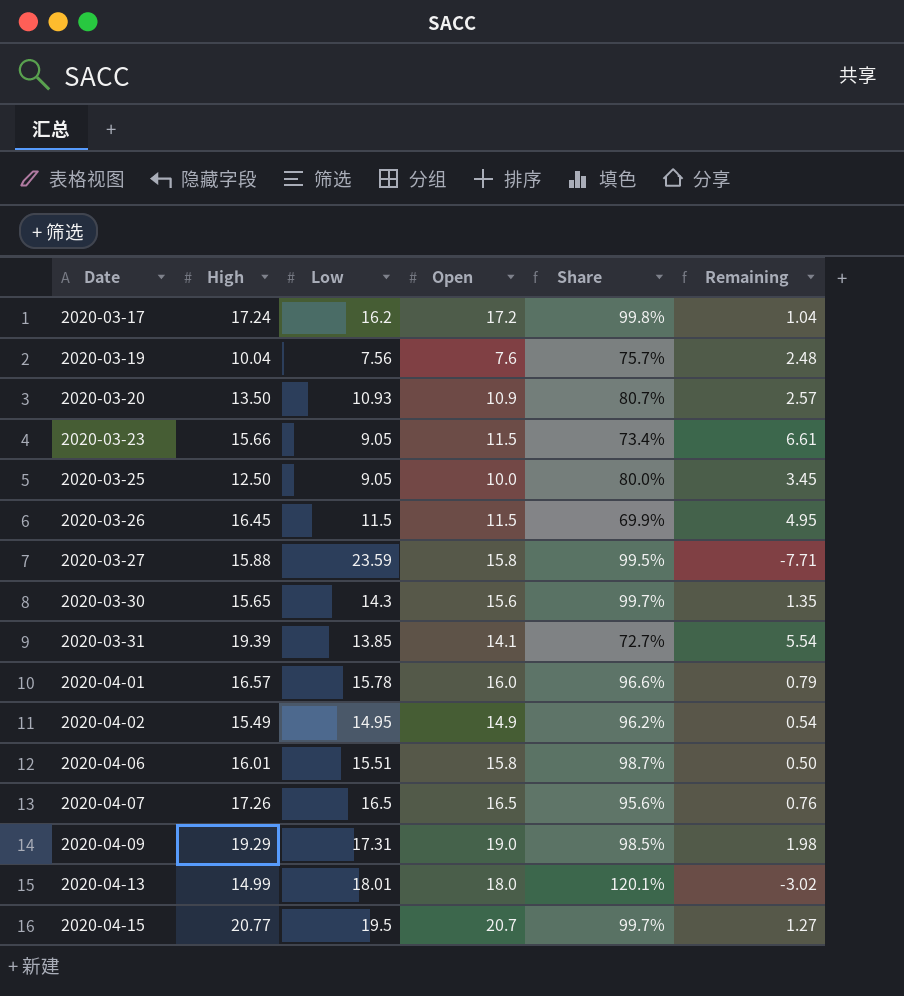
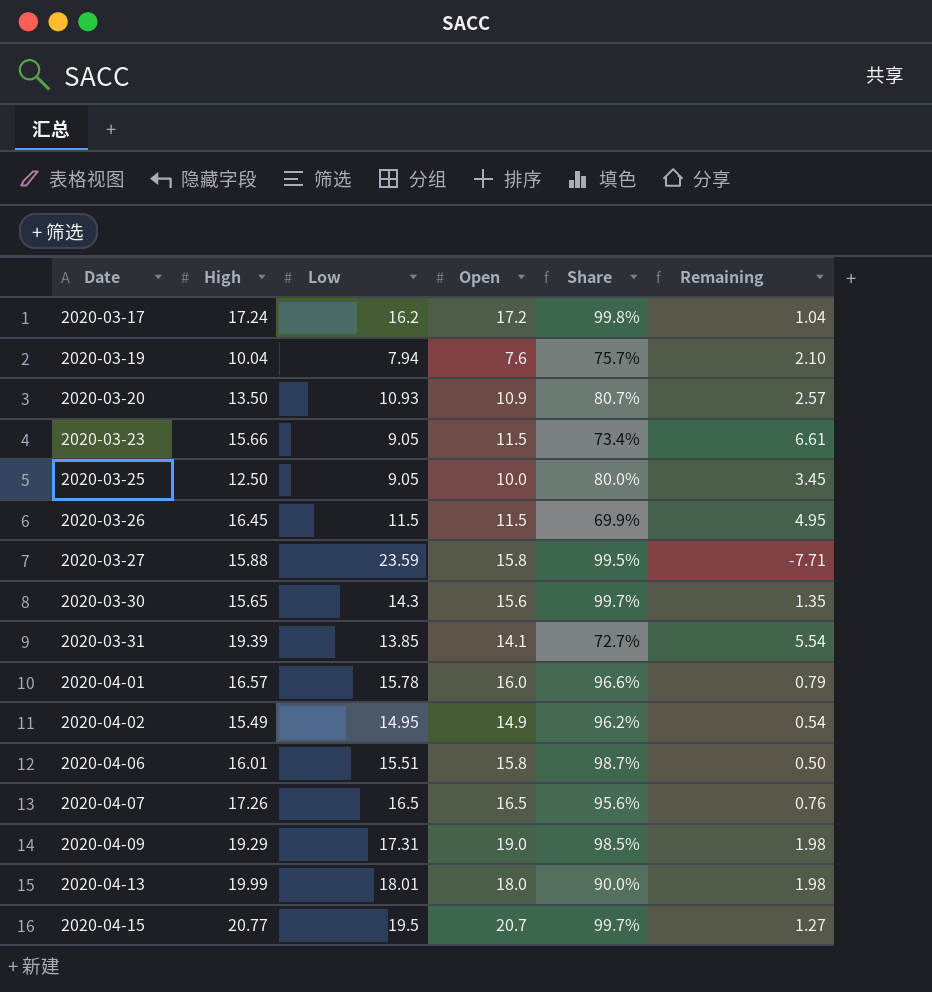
2020-03-19 | Low: 7.56 -> 7.94
2020-03-19 | Remaining: 2.48 -> 2.10
2020-04-13 | High: 14.99 -> 19.99
2020-04-13 | Share: 120.1% -> 90.0%
2020-04-13 | Remaining: -3.02 -> 1.98

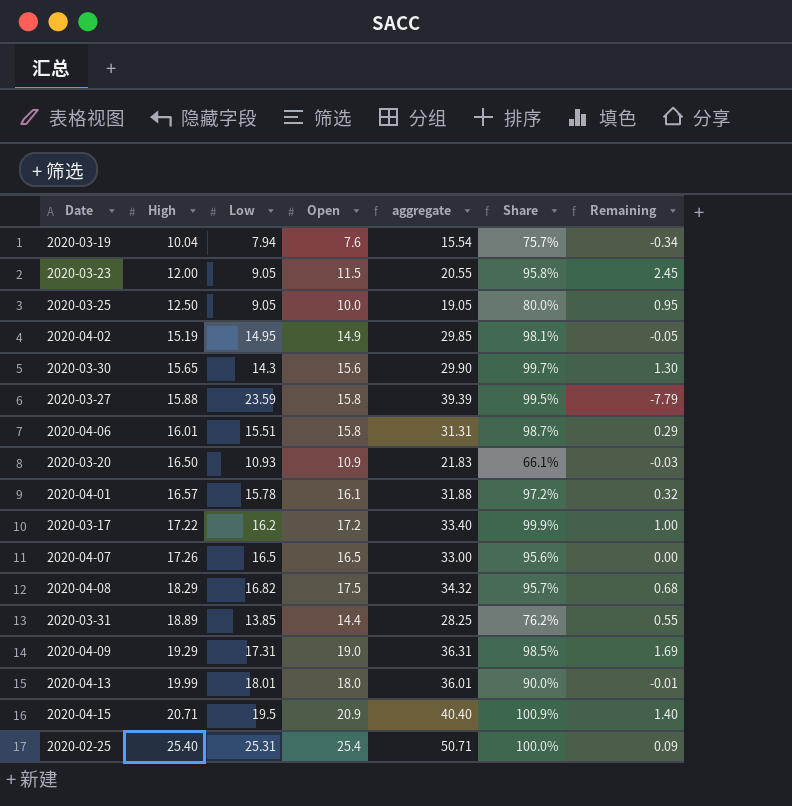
row order: Date ascending -> High ascending
column aggregate | formula: none -> [Low] + [Open]
column Remaining | formula: [High] - [Low] -> [Open] - [Low]
row 2020-03-26: 16.45 | 11.5 | 11.5 | 69.9% | 4.95 -> none
2020-03-23 | High: 15.66 -> 12.00
2020-03-23 | Share: 73.4% -> 95.8%
2020-04-02 | High: 15.49 -> 15.19
2020-04-02 | Share: 96.2% -> 98.1%
2020-03-20 | High: 13.50 -> 16.50
2020-03-20 | Share: 80.7% -> 66.1%
2020-04-01 | Open: 16.0 -> 16.1
2020-04-01 | Share: 96.6% -> 97.2%
2020-03-17 | High: 17.24 -> 17.22
2020-03-17 | Share: 99.8% -> 99.9%
row 2020-04-08: none -> 18.29 | 16.82 | 17.5 | 34.32 | 95.7% | 0.68
2020-03-31 | High: 19.39 -> 18.89
2020-03-31 | Open: 14.1 -> 14.4
2020-03-31 | Share: 72.7% -> 76.2%
2020-04-15 | High: 20.77 -> 20.71
2020-04-15 | Open: 20.7 -> 20.9
2020-04-15 | Share: 99.7% -> 100.9%
row 2020-02-25: none -> 25.40 | 25.31 | 25.4 | 50.71 | 100.0% | 0.09

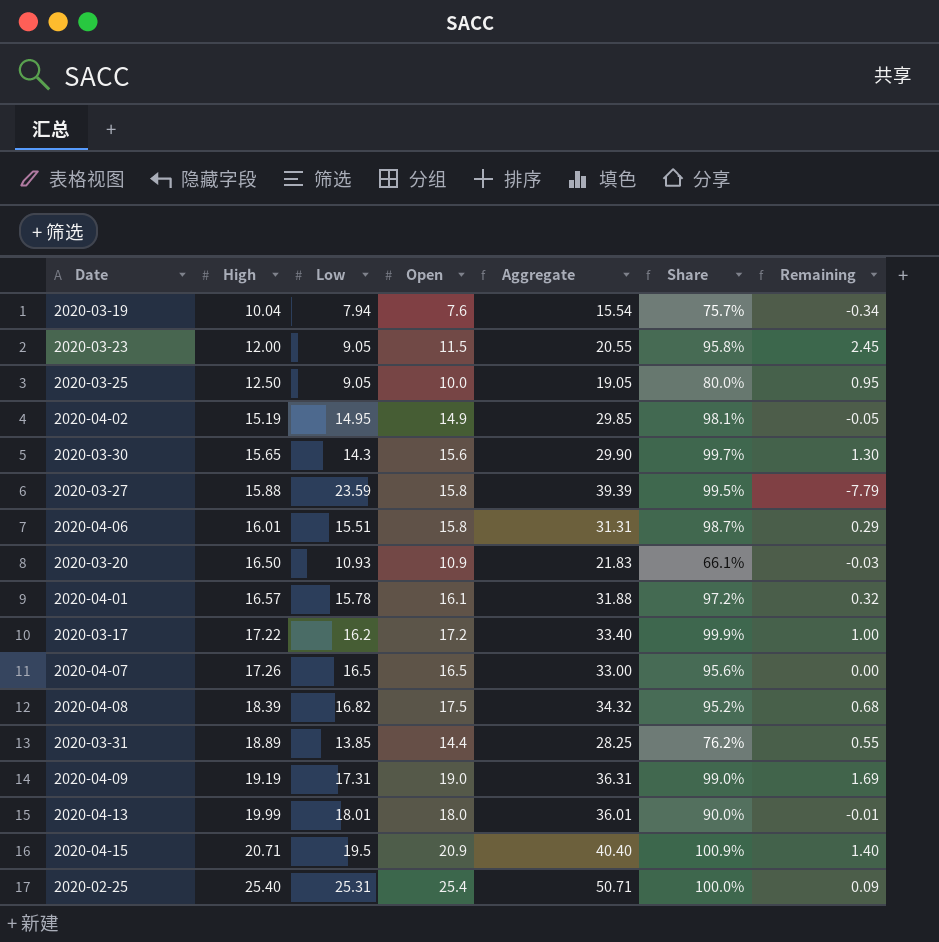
column name: aggregate -> Aggregate
2020-04-08 | High: 18.29 -> 18.39
2020-04-08 | Share: 95.7% -> 95.2%
2020-04-09 | High: 19.29 -> 19.19
2020-04-09 | Share: 98.5% -> 99.0%

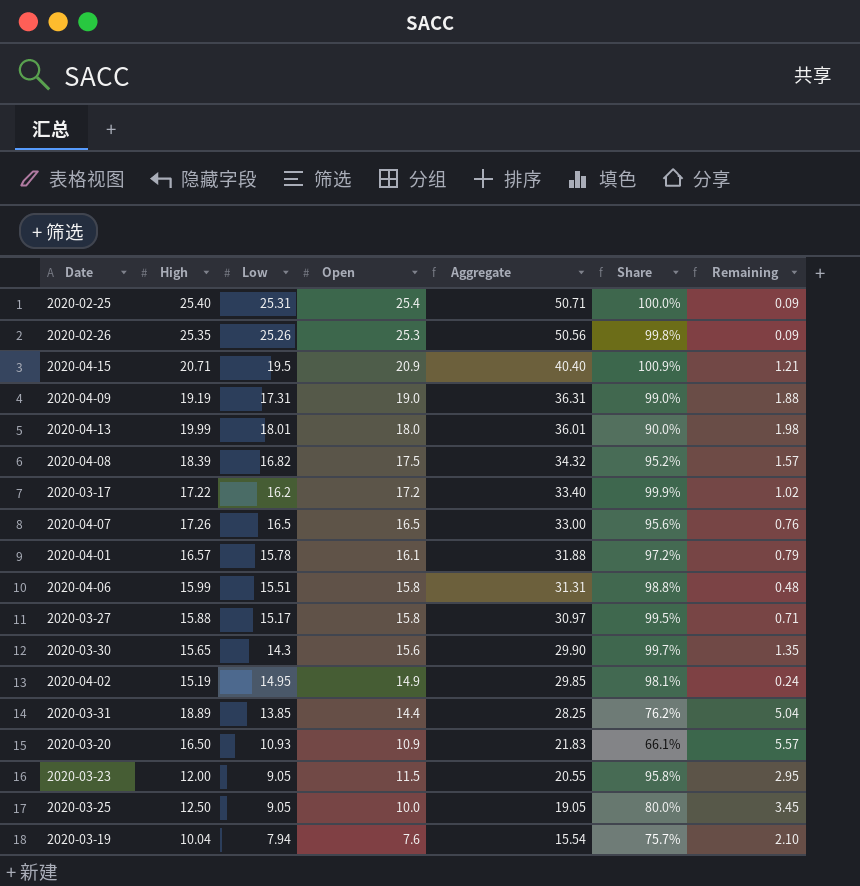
row order: High ascending -> Aggregate descending
column Remaining | formula: [Open] - [Low] -> [High] - [Low]
row 2020-02-26: none -> 25.35 | 25.26 | 25.3 | 50.56 | 99.8% | 0.09
2020-04-06 | High: 16.01 -> 15.99
2020-04-06 | Share: 98.7% -> 98.8%
2020-03-27 | Low: 23.59 -> 15.17
2020-03-27 | Aggregate: 39.39 -> 30.97

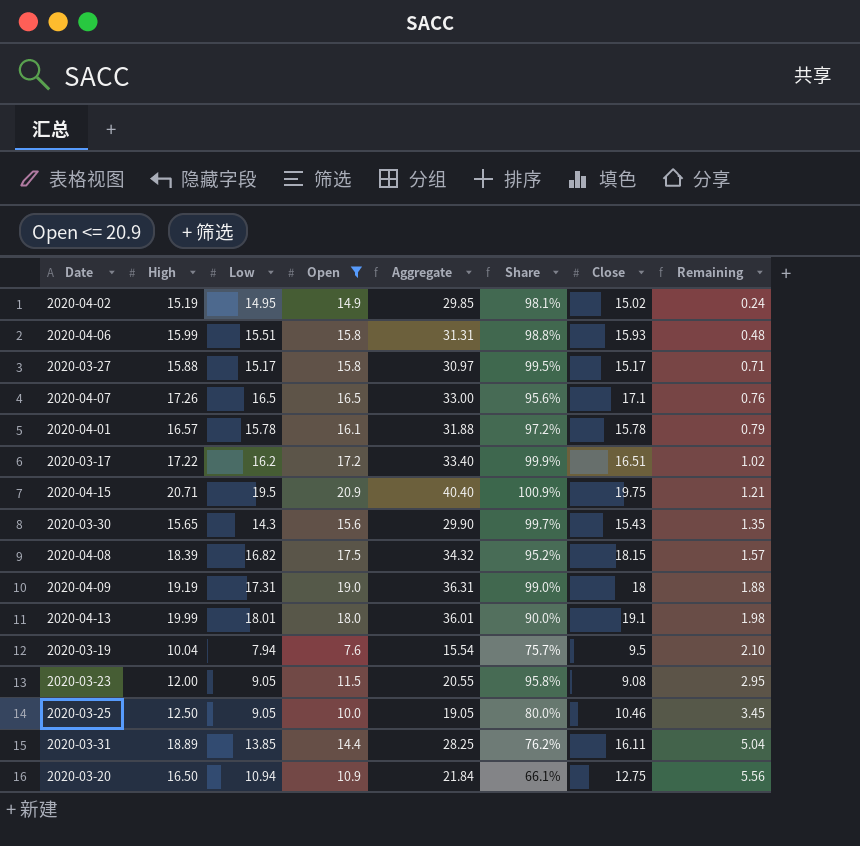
filter: none -> Open <= 20.9
row order: Aggregate descending -> Remaining ascending
column Close | position: none -> 7
2020-03-20 | Low: 10.93 -> 10.94
2020-03-20 | Aggregate: 21.83 -> 21.84
2020-03-20 | Remaining: 5.57 -> 5.56

